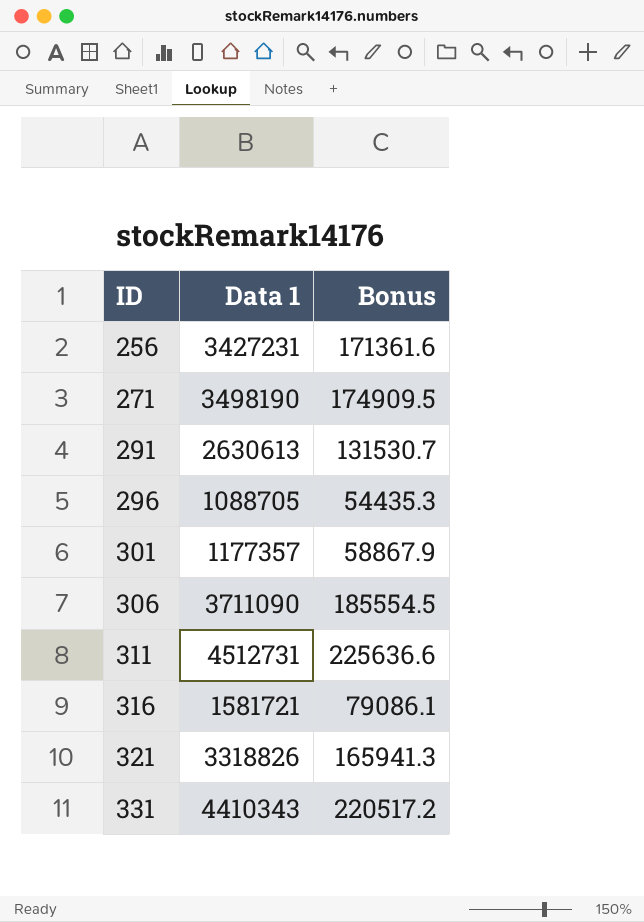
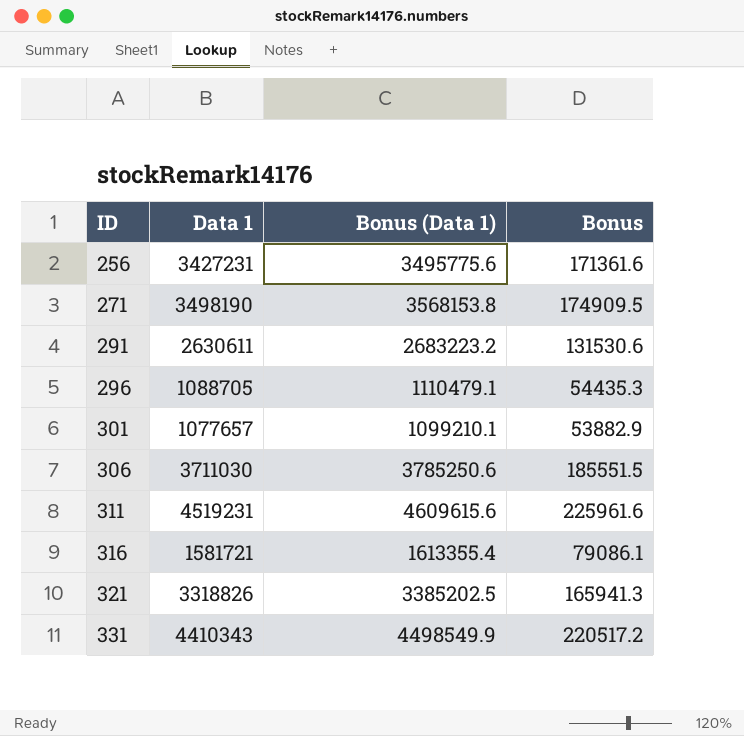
column Bonus (Data 1) | formula: none -> [Data 1] * 1.02
291 | Data 1: 2630613 -> 2630611
291 | Bonus: 131530.7 -> 131530.6
301 | Data 1: 1177357 -> 1077657
301 | Bonus: 58867.9 -> 53882.9
306 | Data 1: 3711090 -> 3711030
306 | Bonus: 185554.5 -> 185551.5
311 | Data 1: 4512731 -> 4519231
311 | Bonus: 225636.6 -> 225961.6

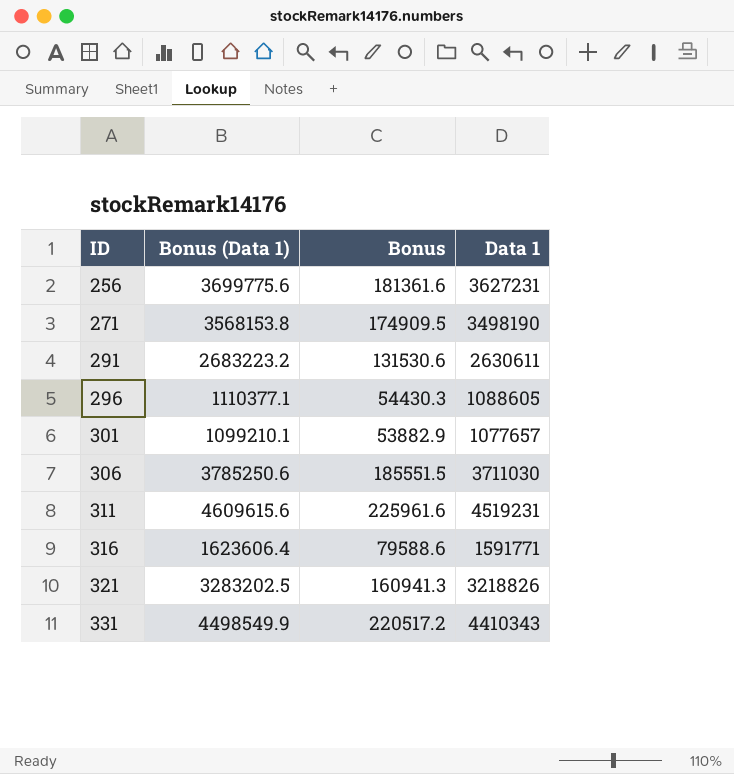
column Data 1 | position: 2 -> 4
256 | Bonus (Data 1): 3495775.6 -> 3699775.6
256 | Bonus: 171361.6 -> 181361.6
256 | Data 1: 3427231 -> 3627231
296 | Bonus (Data 1): 1110479.1 -> 1110377.1
296 | Bonus: 54435.3 -> 54430.3
296 | Data 1: 1088705 -> 1088605
316 | Bonus (Data 1): 1613355.4 -> 1623606.4
316 | Bonus: 79086.1 -> 79588.6
316 | Data 1: 1581721 -> 1591771
321 | Bonus (Data 1): 3385202.5 -> 3283202.5
321 | Bonus: 165941.3 -> 160941.3
321 | Data 1: 3318826 -> 3218826

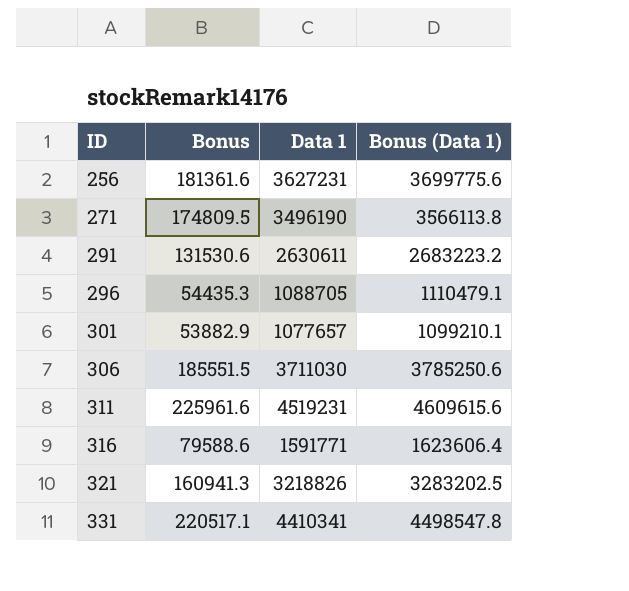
column Bonus (Data 1) | position: 2 -> 4
271 | Bonus: 174909.5 -> 174809.5
271 | Data 1: 3498190 -> 3496190
271 | Bonus (Data 1): 3568153.8 -> 3566113.8
296 | Bonus: 54430.3 -> 54435.3
296 | Data 1: 1088605 -> 1088705
296 | Bonus (Data 1): 1110377.1 -> 1110479.1
331 | Bonus: 220517.2 -> 220517.1
331 | Data 1: 4410343 -> 4410341
331 | Bonus (Data 1): 4498549.9 -> 4498547.8

